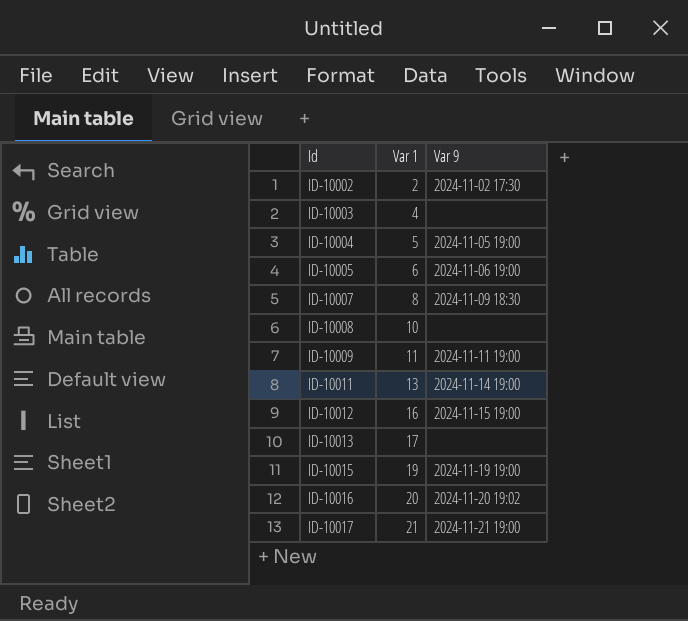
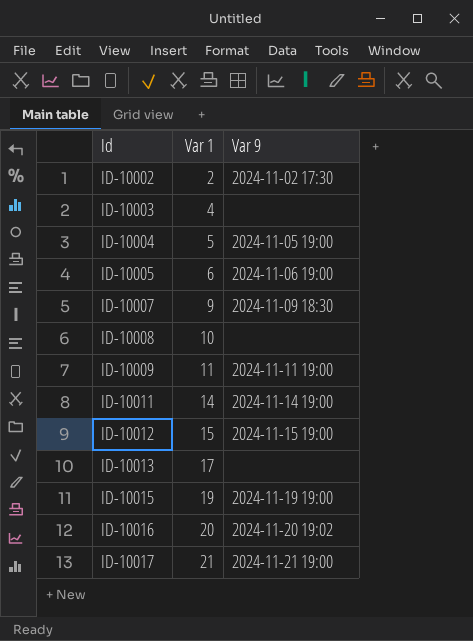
ID-10007 | Var 1: 8 -> 9
ID-10011 | Var 1: 13 -> 14
ID-10012 | Var 1: 16 -> 15

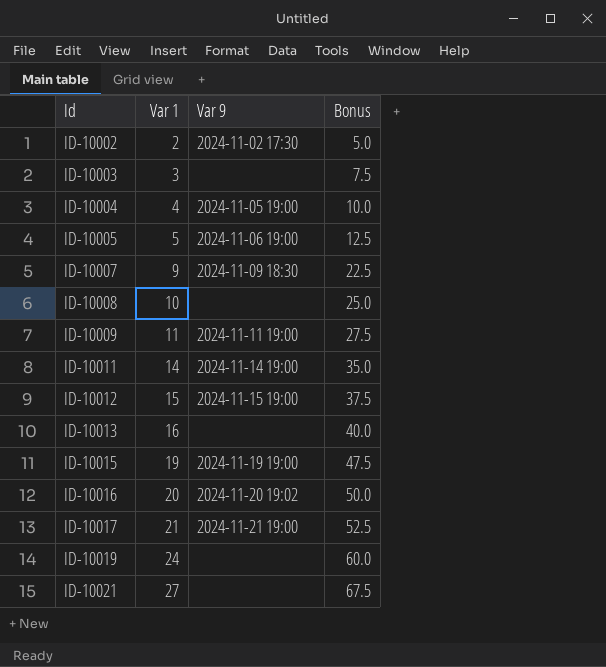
column Bonus | formula: none -> [Var 1] * 2.5
ID-10003 | Var 1: 4 -> 3
ID-10004 | Var 1: 5 -> 4
ID-10005 | Var 1: 6 -> 5
ID-10013 | Var 1: 17 -> 16
row ID-10019: none -> 24 | none | 60.0
row ID-10021: none -> 27 | none | 67.5

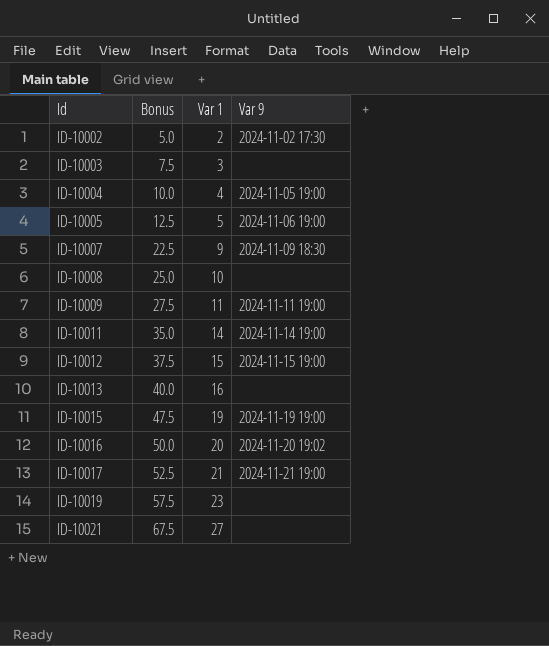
column Bonus | position: 4 -> 2
ID-10019 | Bonus: 60.0 -> 57.5
ID-10019 | Var 1: 24 -> 23

